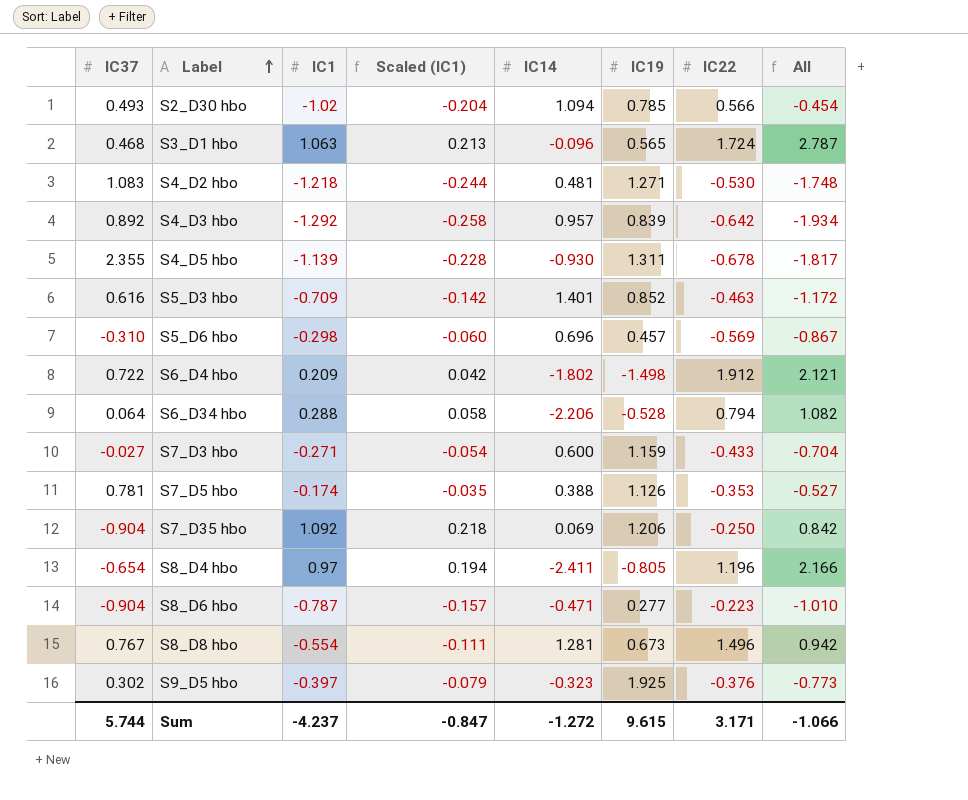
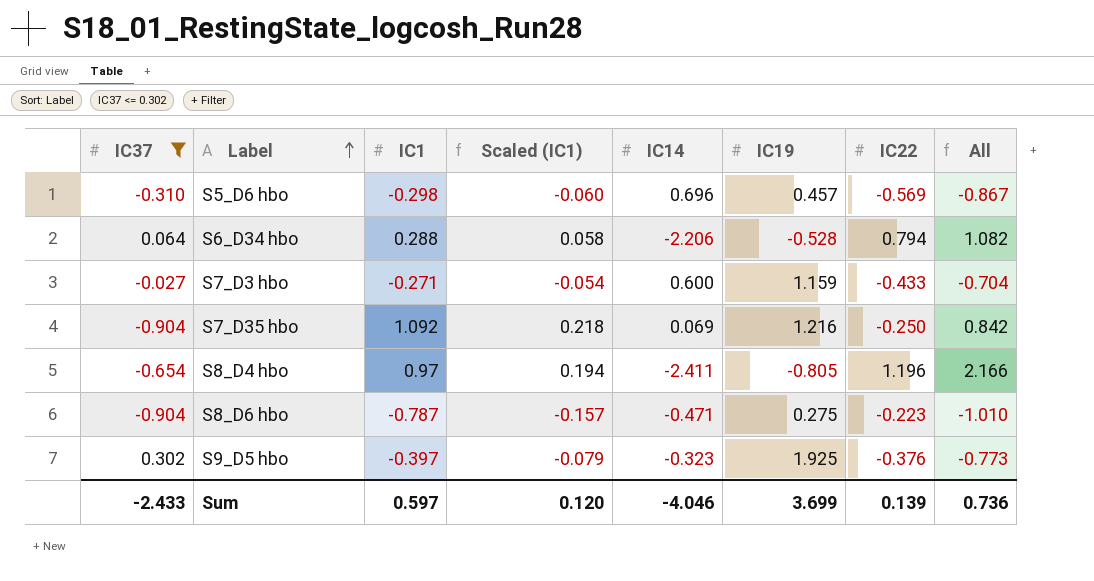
filter: none -> IC37 <= 0.302
S7_D35 hbo | IC19: 1.206 -> 1.216
S8_D6 hbo | IC19: 0.277 -> 0.275
Sum | IC37: 5.744 -> -2.433
Sum | IC1: -4.237 -> 0.597
Sum | Scaled (IC1): -0.847 -> 0.120
Sum | IC14: -1.272 -> -4.046
Sum | IC19: 9.615 -> 3.699
Sum | IC22: 3.171 -> 0.139
Sum | All: -1.066 -> 0.736

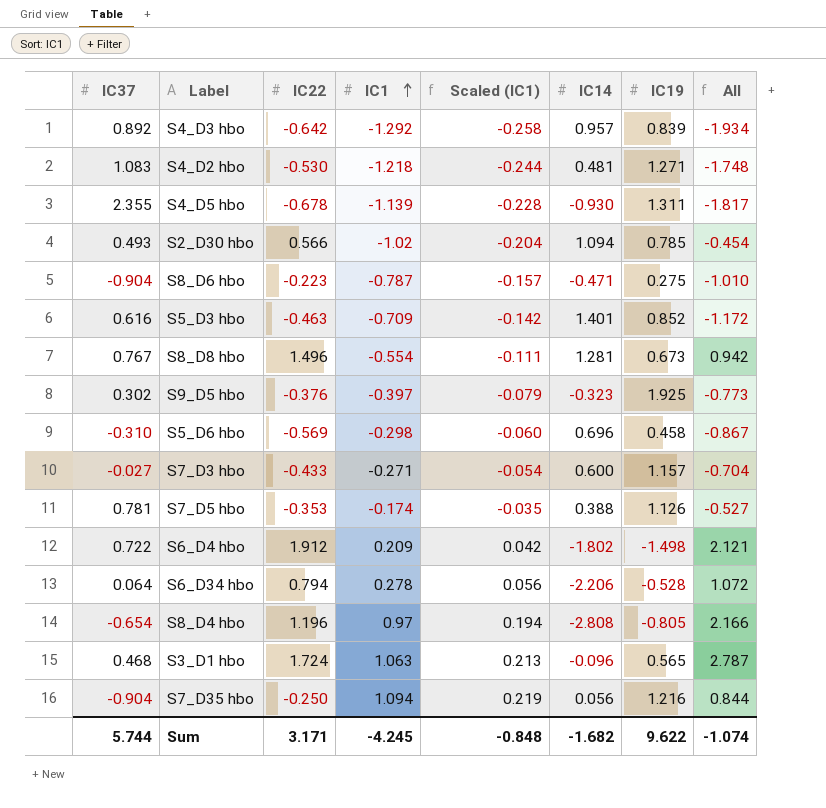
filter: IC37 <= 0.302 -> none
row order: Label ascending -> IC1 ascending
column IC22 | position: 7 -> 3
S5_D6 hbo | IC19: 0.457 -> 0.458
S7_D3 hbo | IC19: 1.159 -> 1.157
S6_D34 hbo | IC1: 0.288 -> 0.278
S6_D34 hbo | Scaled (IC1): 0.058 -> 0.056
S6_D34 hbo | All: 1.082 -> 1.072
S8_D4 hbo | IC14: -2.411 -> -2.808
S7_D35 hbo | IC1: 1.092 -> 1.094
S7_D35 hbo | Scaled (IC1): 0.218 -> 0.219
S7_D35 hbo | IC14: 0.069 -> 0.056
S7_D35 hbo | All: 0.842 -> 0.844
Sum | IC37: -2.433 -> 5.744
Sum | IC22: 0.139 -> 3.171
Sum | IC1: 0.597 -> -4.245
Sum | Scaled (IC1): 0.120 -> -0.848
Sum | IC14: -4.046 -> -1.682
Sum | IC19: 3.699 -> 9.622
Sum | All: 0.736 -> -1.074

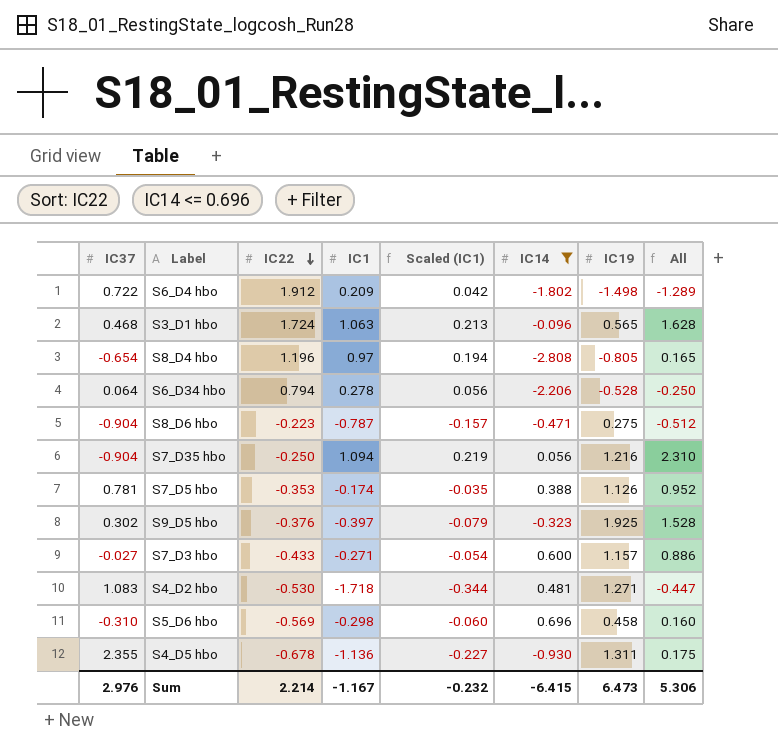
filter: none -> IC14 <= 0.696
row order: IC1 ascending -> IC22 descending
column All | formula: [IC22] + [IC1] -> [IC1] + [IC19]
S4_D2 hbo | IC1: -1.218 -> -1.718
S4_D2 hbo | Scaled (IC1): -0.244 -> -0.344
S4_D5 hbo | IC1: -1.139 -> -1.136
S4_D5 hbo | Scaled (IC1): -0.228 -> -0.227
Sum | IC37: 5.744 -> 2.976
Sum | IC22: 3.171 -> 2.214
Sum | IC1: -4.245 -> -1.167
Sum | Scaled (IC1): -0.848 -> -0.232
Sum | IC14: -1.682 -> -6.415
Sum | IC19: 9.622 -> 6.473
Sum | All: -1.074 -> 5.306

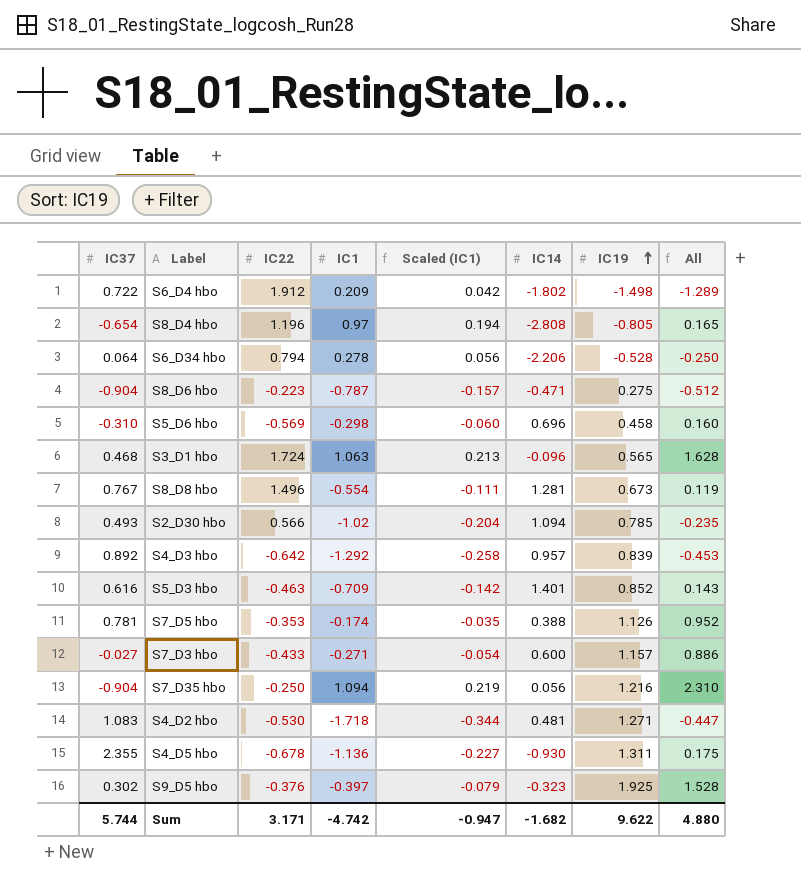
filter: IC14 <= 0.696 -> none
row order: IC22 descending -> IC19 ascending
Sum | IC37: 2.976 -> 5.744
Sum | IC22: 2.214 -> 3.171
Sum | IC1: -1.167 -> -4.742
Sum | Scaled (IC1): -0.232 -> -0.947
Sum | IC14: -6.415 -> -1.682
Sum | IC19: 6.473 -> 9.622
Sum | All: 5.306 -> 4.880

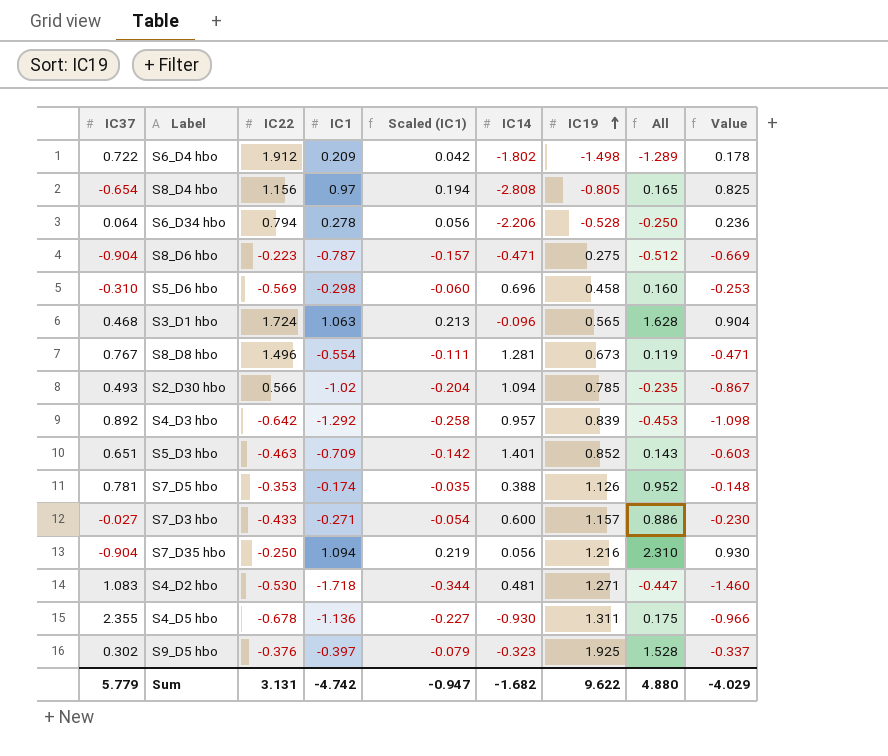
column Value | formula: none -> [IC1] * 0.85
S8_D4 hbo | IC22: 1.196 -> 1.156
S5_D3 hbo | IC37: 0.616 -> 0.651
Sum | IC37: 5.744 -> 5.779
Sum | IC22: 3.171 -> 3.131

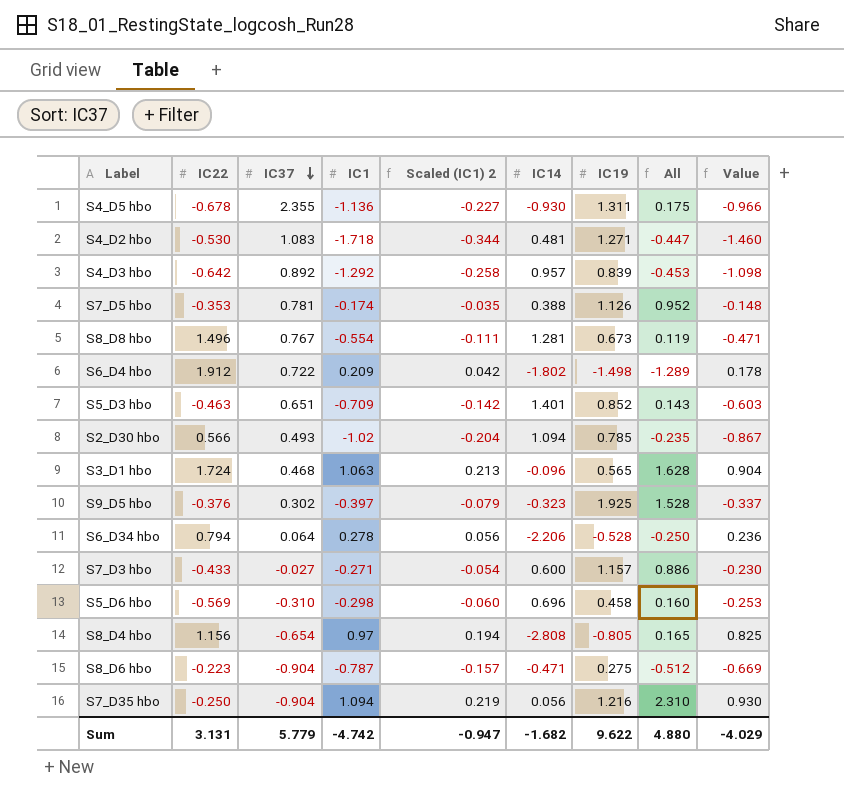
row order: IC19 ascending -> IC37 descending
column IC37 | position: 1 -> 3
column name: Scaled (IC1) -> Scaled (IC1) 2

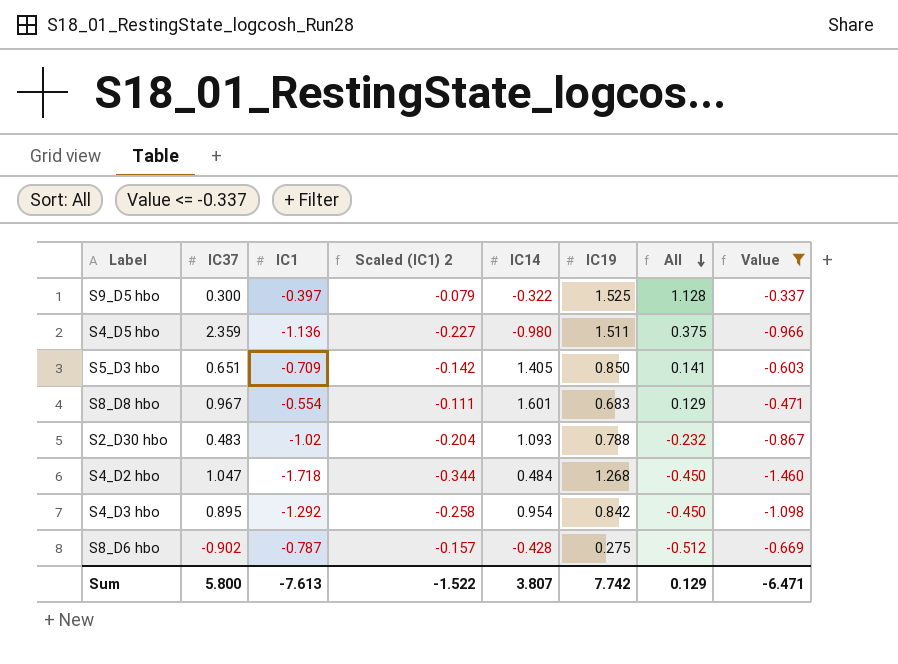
filter: none -> Value <= -0.337
row order: IC37 descending -> All descending
column IC22 | position: 2 -> none
S9_D5 hbo | IC37: 0.302 -> 0.300
S9_D5 hbo | IC14: -0.323 -> -0.322
S9_D5 hbo | IC19: 1.925 -> 1.525
S9_D5 hbo | All: 1.528 -> 1.128
S4_D5 hbo | IC37: 2.355 -> 2.359
S4_D5 hbo | IC14: -0.930 -> -0.980
S4_D5 hbo | IC19: 1.311 -> 1.511
S4_D5 hbo | All: 0.175 -> 0.375
S5_D3 hbo | IC14: 1.401 -> 1.405
S5_D3 hbo | IC19: 0.852 -> 0.850
S5_D3 hbo | All: 0.143 -> 0.141
S8_D8 hbo | IC37: 0.767 -> 0.967
S8_D8 hbo | IC14: 1.281 -> 1.601
S8_D8 hbo | IC19: 0.673 -> 0.683
S8_D8 hbo | All: 0.119 -> 0.129
S2_D30 hbo | IC37: 0.493 -> 0.483
S2_D30 hbo | IC14: 1.094 -> 1.093
S2_D30 hbo | IC19: 0.785 -> 0.788
S2_D30 hbo | All: -0.235 -> -0.232
S4_D2 hbo | IC37: 1.083 -> 1.047
S4_D2 hbo | IC14: 0.481 -> 0.484
S4_D2 hbo | IC19: 1.271 -> 1.268
S4_D2 hbo | All: -0.447 -> -0.450
S4_D3 hbo | IC37: 0.892 -> 0.895
S4_D3 hbo | IC14: 0.957 -> 0.954
S4_D3 hbo | IC19: 0.839 -> 0.842
S4_D3 hbo | All: -0.453 -> -0.450
S8_D6 hbo | IC37: -0.904 -> -0.902
S8_D6 hbo | IC14: -0.471 -> -0.428
Sum | IC37: 5.779 -> 5.800
Sum | IC1: -4.742 -> -7.613
Sum | Scaled (IC1) 2: -0.947 -> -1.522
Sum | IC14: -1.682 -> 3.807
Sum | IC19: 9.622 -> 7.742
Sum | All: 4.880 -> 0.129
Sum | Value: -4.029 -> -6.471

